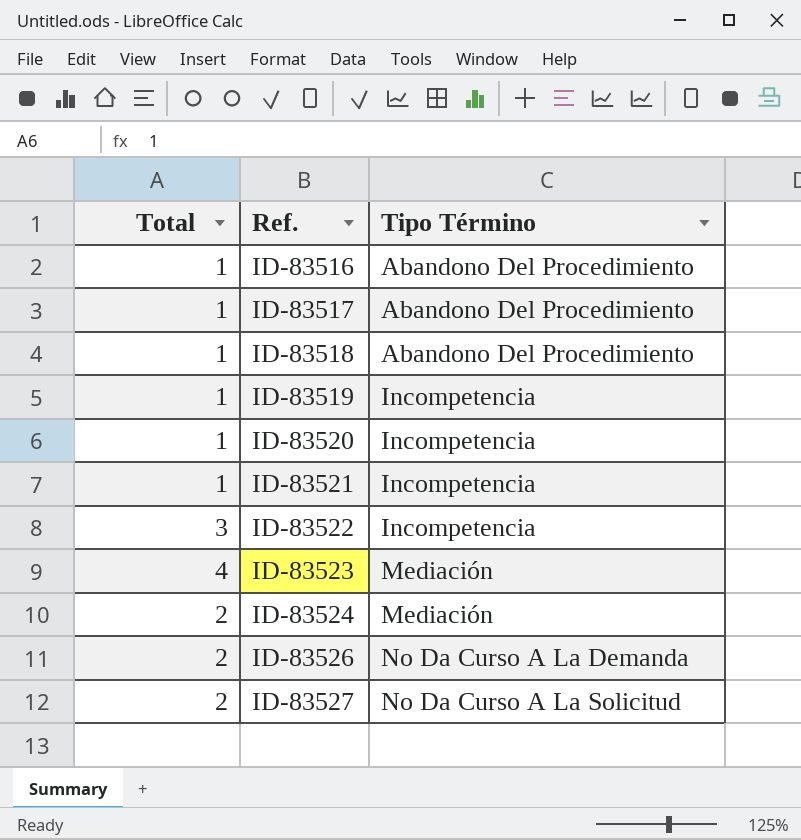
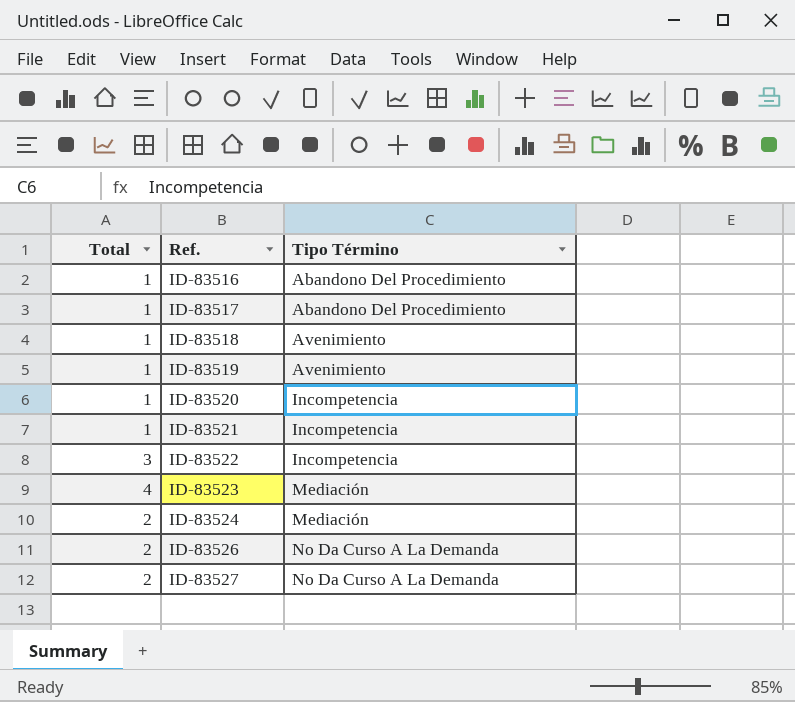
ID-83518 | Tipo Término: Abandono Del Procedimiento -> Avenimiento
ID-83519 | Tipo Término: Incompetencia -> Avenimiento
ID-83527 | Tipo Término: No Da Curso A La Solicitud -> No Da Curso A La Demanda

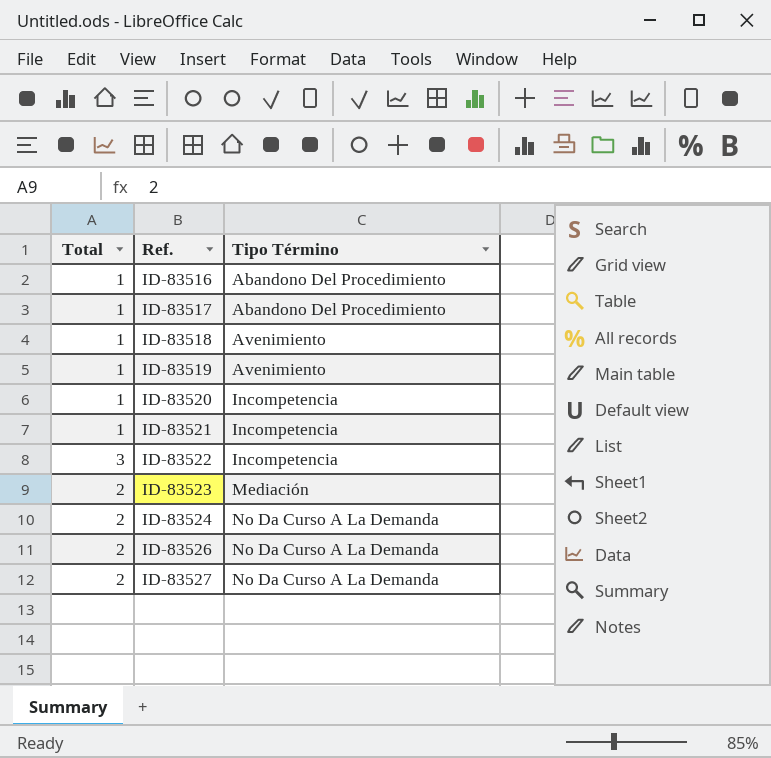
ID-83523 | Total: 4 -> 2
ID-83524 | Tipo Término: Mediación -> No Da Curso A La Demanda

